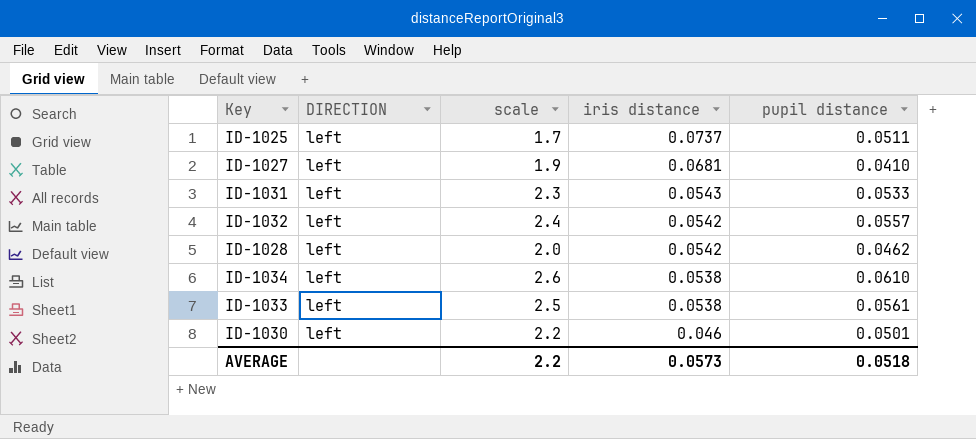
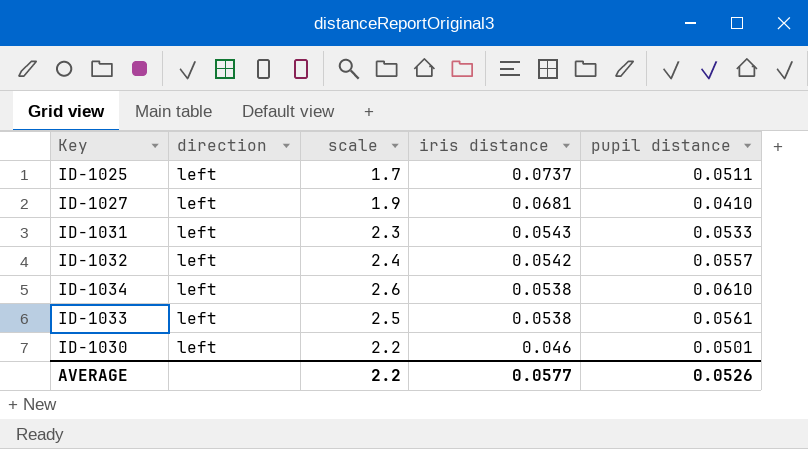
column name: DIRECTION -> direction
row ID-1028: left | 2.0 | 0.0542 | 0.0462 -> none
AVERAGE | iris distance: 0.0573 -> 0.0577
AVERAGE | pupil distance: 0.0518 -> 0.0526

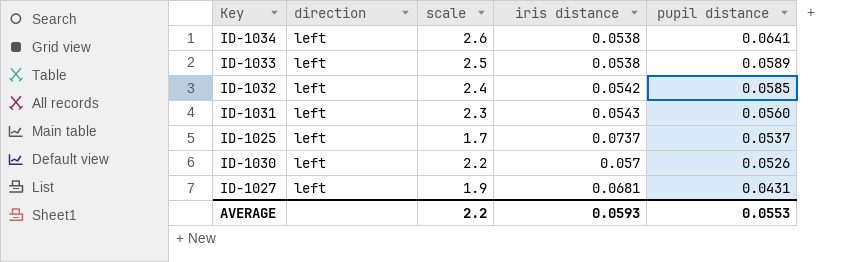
row order: iris distance descending -> pupil distance descending
ID-1034 | pupil distance: 0.0610 -> 0.0641
ID-1033 | pupil distance: 0.0561 -> 0.0589
ID-1032 | pupil distance: 0.0557 -> 0.0585
ID-1031 | pupil distance: 0.0533 -> 0.0560
ID-1025 | pupil distance: 0.0511 -> 0.0537
ID-1030 | iris distance: 0.046 -> 0.057
ID-1030 | pupil distance: 0.0501 -> 0.0526
ID-1027 | pupil distance: 0.0410 -> 0.0431
AVERAGE | iris distance: 0.0577 -> 0.0593
AVERAGE | pupil distance: 0.0526 -> 0.0553

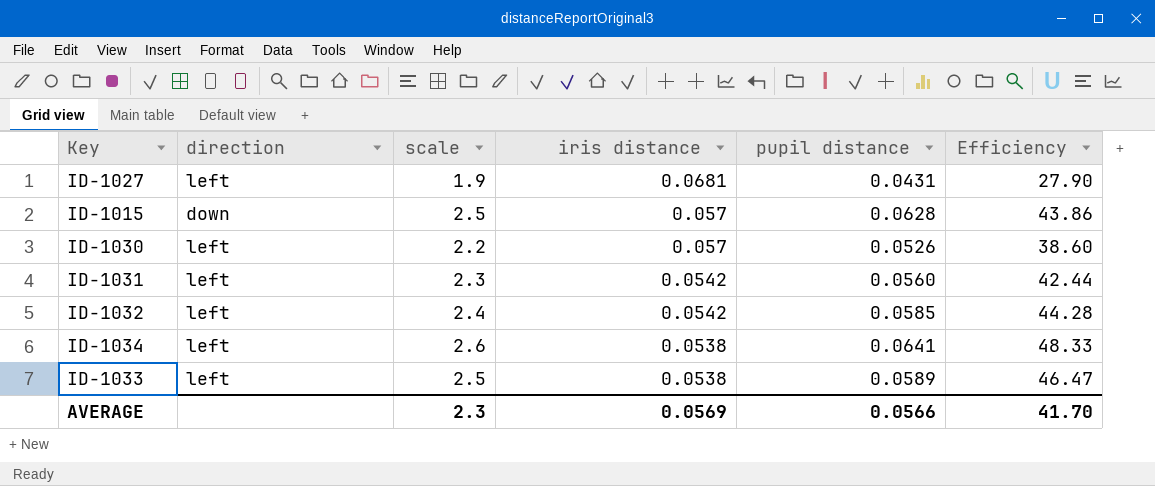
row order: pupil distance descending -> iris distance descending
column Efficiency | formula: none -> [scale] / [iris distance]
row ID-1025: left | 1.7 | 0.0737 | 0.0537 -> none
row ID-1015: none -> down | 2.5 | 0.057 | 0.0628 | 43.86
ID-1031 | iris distance: 0.0543 -> 0.0542
AVERAGE | scale: 2.2 -> 2.3
AVERAGE | iris distance: 0.0593 -> 0.0569
AVERAGE | pupil distance: 0.0553 -> 0.0566

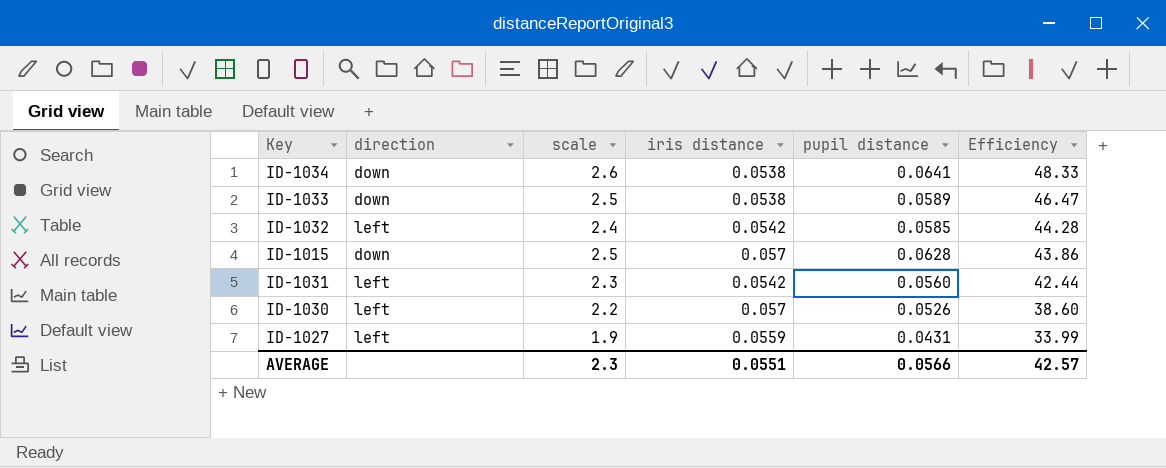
row order: iris distance descending -> Efficiency descending
ID-1034 | direction: left -> down
ID-1033 | direction: left -> down
ID-1027 | iris distance: 0.0681 -> 0.0559
ID-1027 | Efficiency: 27.90 -> 33.99
AVERAGE | iris distance: 0.0569 -> 0.0551
AVERAGE | Efficiency: 41.70 -> 42.57

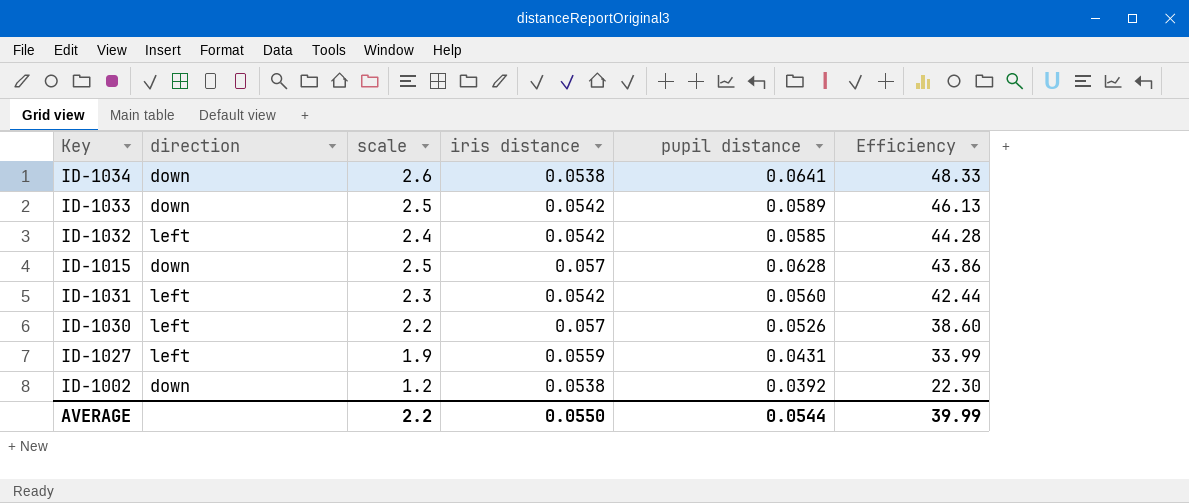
ID-1033 | iris distance: 0.0538 -> 0.0542
ID-1033 | Efficiency: 46.47 -> 46.13
row ID-1002: none -> down | 1.2 | 0.0538 | 0.0392 | 22.30
AVERAGE | scale: 2.3 -> 2.2
AVERAGE | iris distance: 0.0551 -> 0.0550
AVERAGE | pupil distance: 0.0566 -> 0.0544
AVERAGE | Efficiency: 42.57 -> 39.99

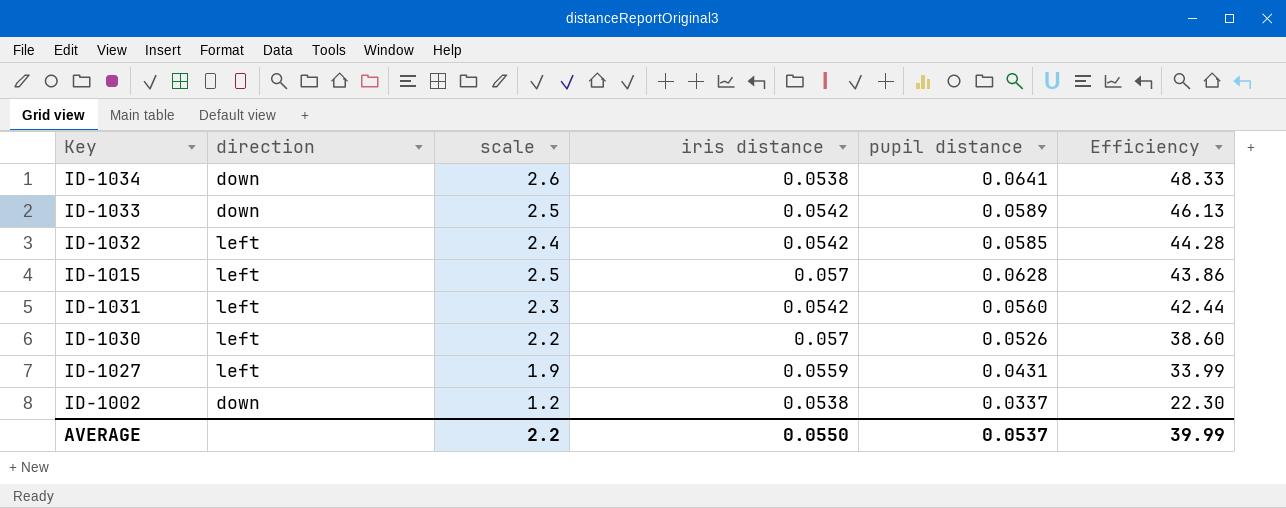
ID-1015 | direction: down -> left
ID-1002 | pupil distance: 0.0392 -> 0.0337
AVERAGE | pupil distance: 0.0544 -> 0.0537

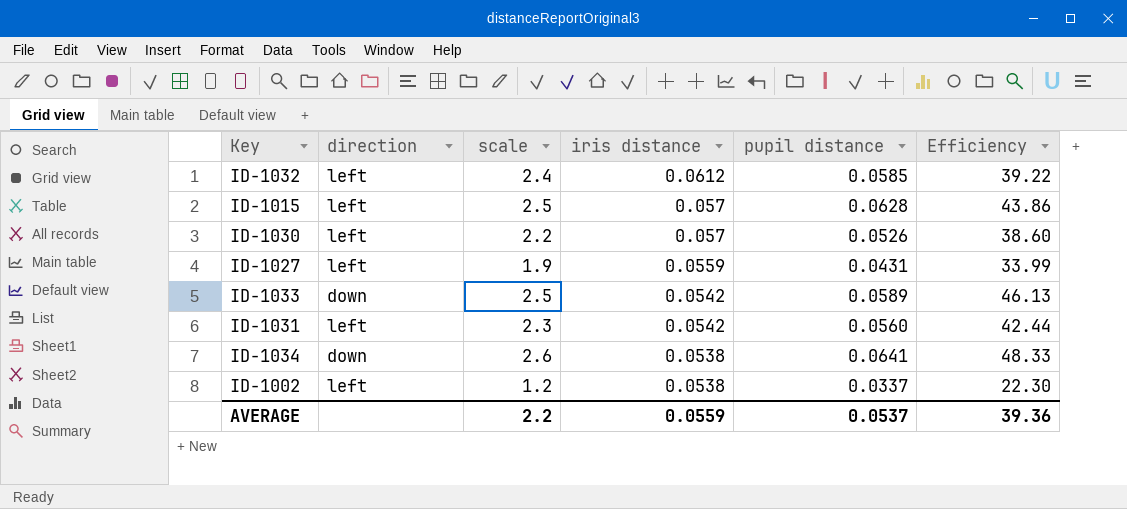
row order: Efficiency descending -> iris distance descending
ID-1032 | iris distance: 0.0542 -> 0.0612
ID-1032 | Efficiency: 44.28 -> 39.22
ID-1002 | direction: down -> left
AVERAGE | iris distance: 0.0550 -> 0.0559
AVERAGE | Efficiency: 39.99 -> 39.36

